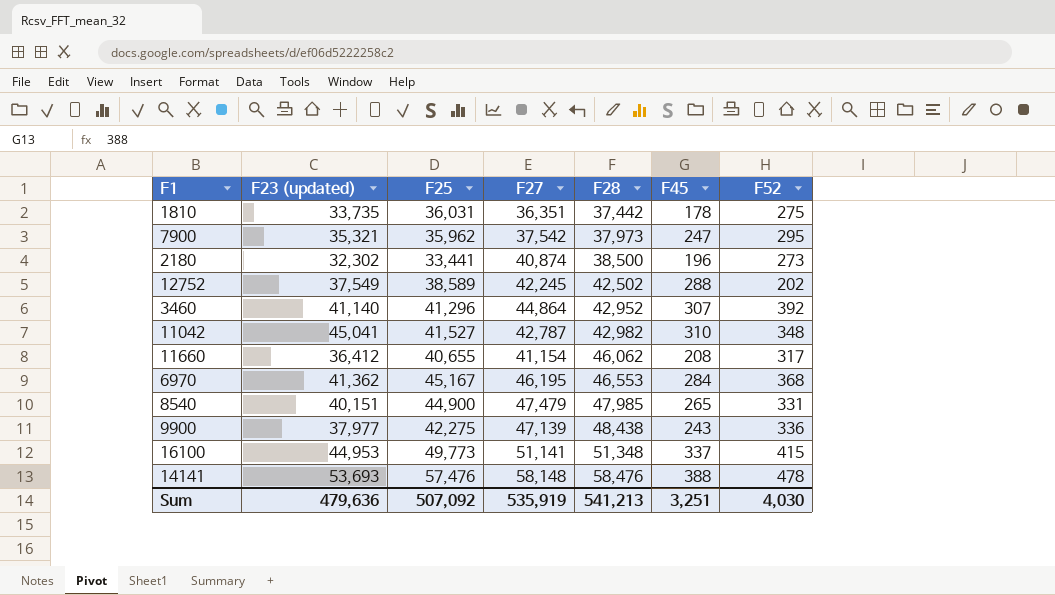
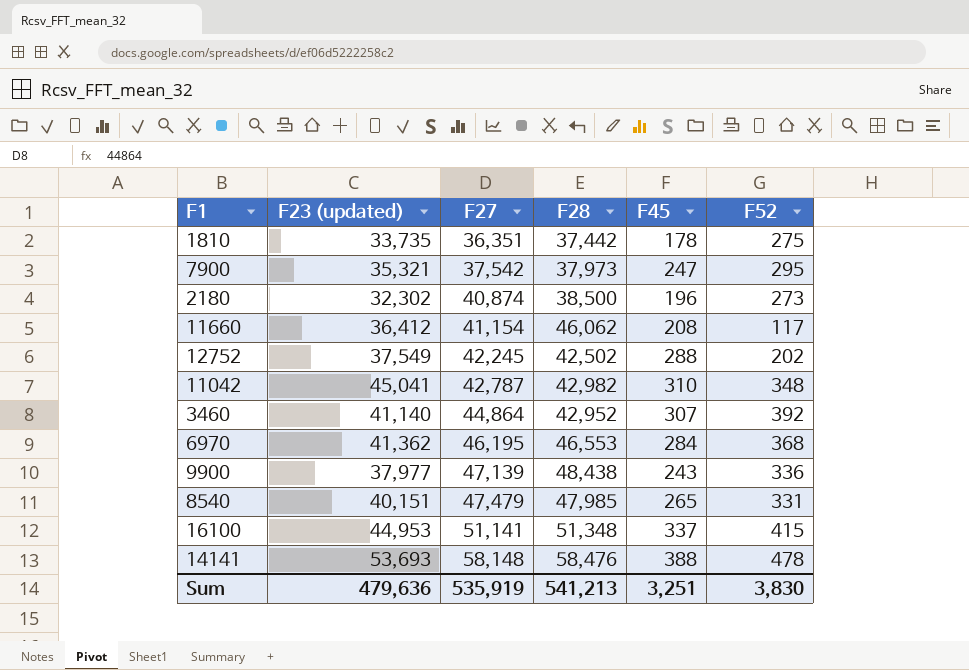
row order: F28 ascending -> F27 ascending
column F25 | position: 3 -> none
11660 | F52: 317 -> 117
Sum | F52: 4,030 -> 3,830

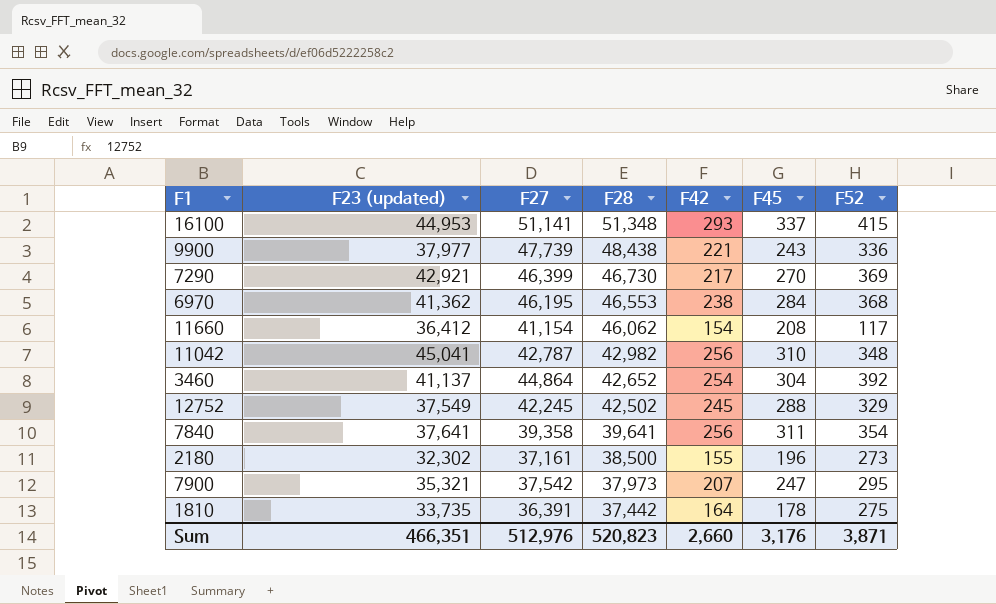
row order: F27 ascending -> F28 descending
column F42 | position: none -> 5
row 8540: 40,151 | 47,479 | 47,985 | 265 | 331 -> none
row 14141: 53,693 | 58,148 | 58,476 | 388 | 478 -> none
9900 | F27: 47,139 -> 47,739
row 7290: none -> 42,921 | 46,399 | 46,730 | 217 | 270 | 369
3460 | F23 (updated): 41,140 -> 41,137
3460 | F28: 42,952 -> 42,652
3460 | F45: 307 -> 304
12752 | F52: 202 -> 329
row 7840: none -> 37,641 | 39,358 | 39,641 | 256 | 311 | 354
2180 | F27: 40,874 -> 37,161
1810 | F27: 36,351 -> 36,391
Sum | F23 (updated): 479,636 -> 466,351
Sum | F27: 535,919 -> 512,976
Sum | F28: 541,213 -> 520,823
Sum | F45: 3,251 -> 3,176
Sum | F52: 3,830 -> 3,871

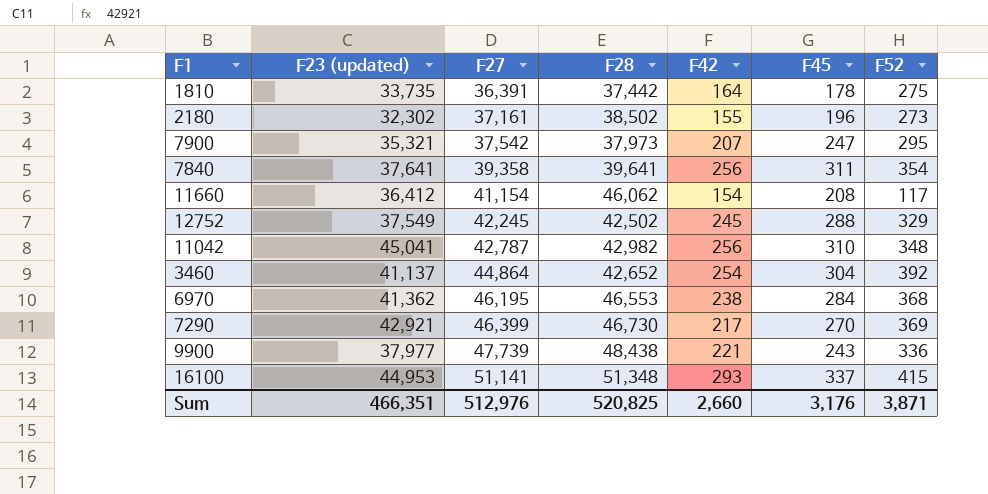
row order: F28 descending -> F27 ascending
2180 | F28: 38,500 -> 38,502
Sum | F28: 520,823 -> 520,825

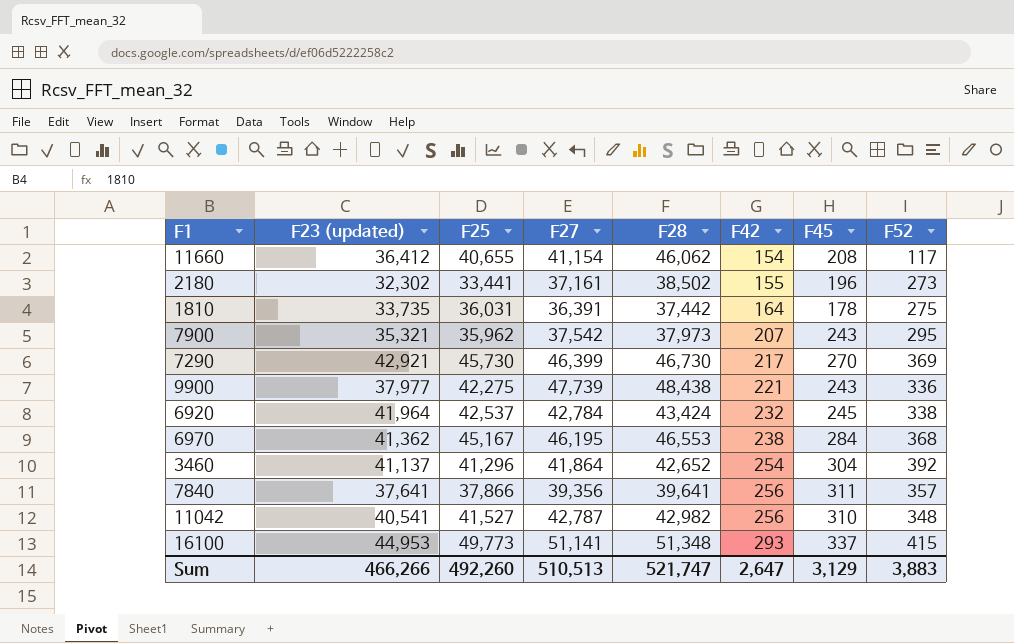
row order: F27 ascending -> F42 ascending
column F25 | position: none -> 3
row 12752: 37,549 | 42,245 | 42,502 | 245 | 288 | 329 -> none
7900 | F45: 247 -> 243
row 6920: none -> 41,964 | 42,537 | 42,784 | 43,424 | 232 | 245 | 338
3460 | F27: 44,864 -> 41,864
7840 | F27: 39,358 -> 39,356
7840 | F52: 354 -> 357
11042 | F23 (updated): 45,041 -> 40,541
Sum | F23 (updated): 466,351 -> 466,266
Sum | F27: 512,976 -> 510,513
Sum | F28: 520,825 -> 521,747
Sum | F42: 2,660 -> 2,647
Sum | F45: 3,176 -> 3,129
Sum | F52: 3,871 -> 3,883

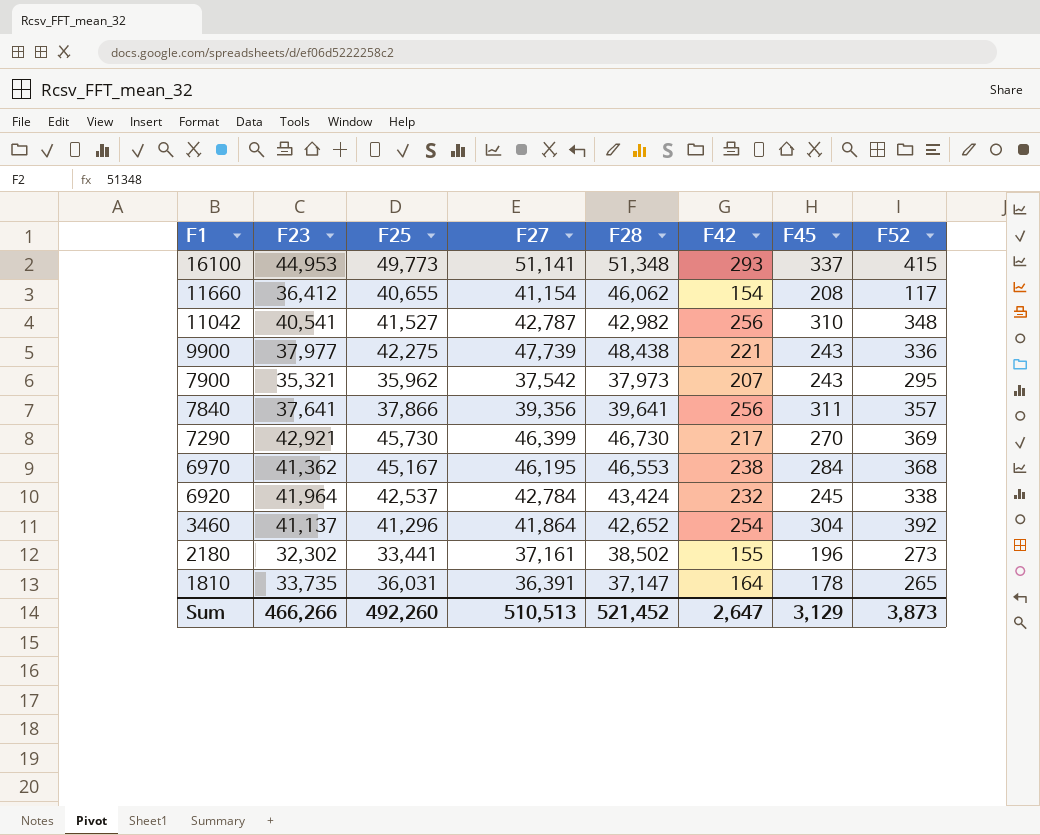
row order: F42 ascending -> F1 descending
column name: F23 (updated) -> F23
1810 | F28: 37,442 -> 37,147
1810 | F52: 275 -> 265
Sum | F28: 521,747 -> 521,452
Sum | F52: 3,883 -> 3,873

